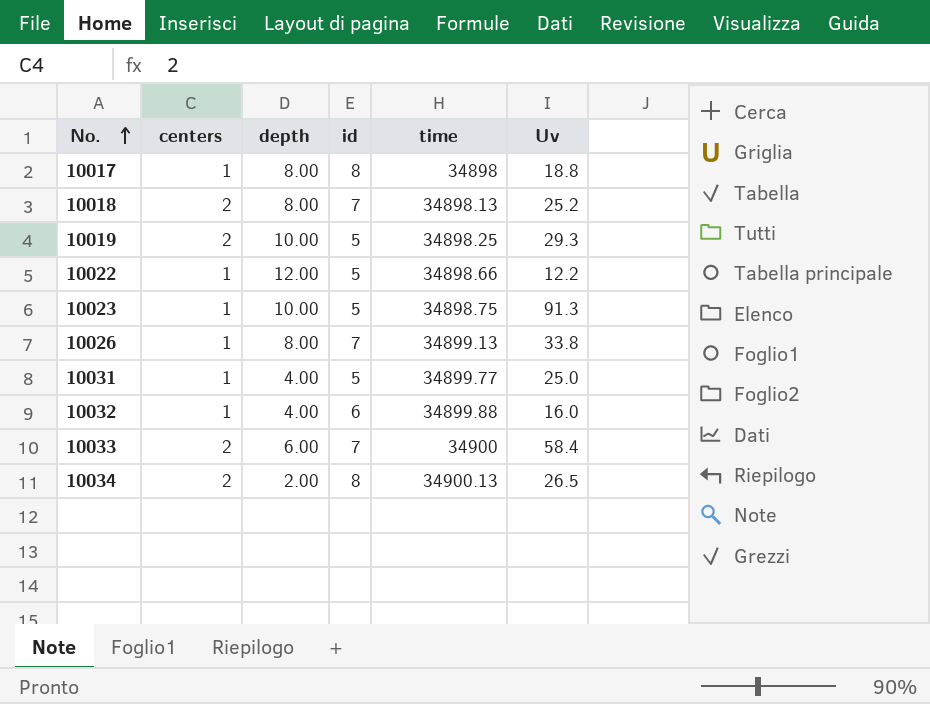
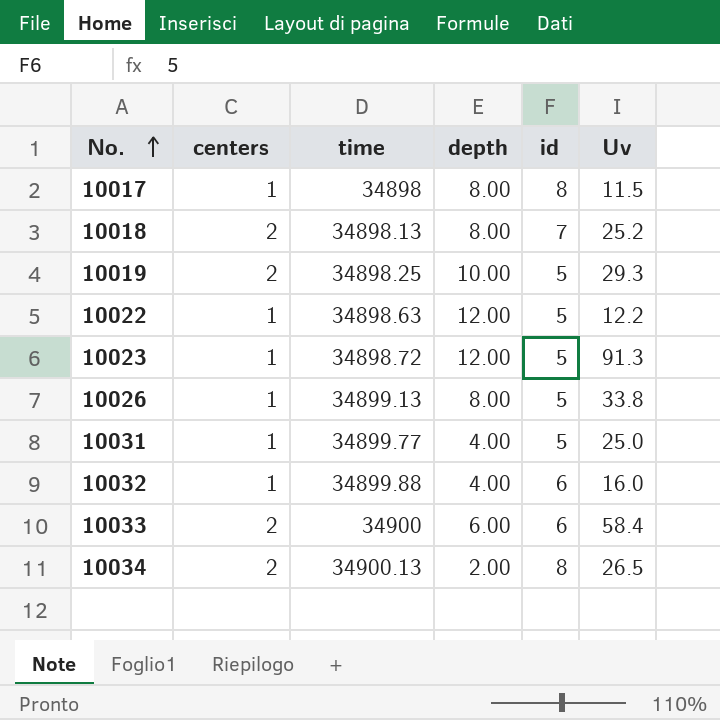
column time | position: 5 -> 3
10017 | Uv: 18.8 -> 11.5
10022 | time: 34898.66 -> 34898.63
10023 | time: 34898.75 -> 34898.72
10023 | depth: 10.00 -> 12.00
10026 | id: 7 -> 5
10033 | id: 7 -> 6

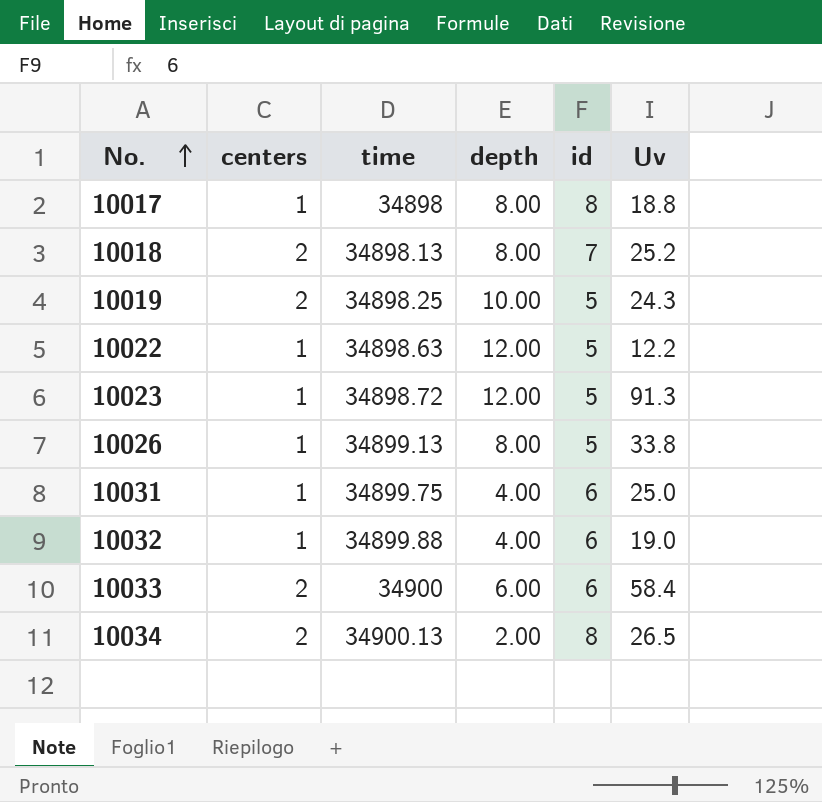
10017 | Uv: 11.5 -> 18.8
10019 | Uv: 29.3 -> 24.3
10031 | time: 34899.77 -> 34899.75
10031 | id: 5 -> 6
10032 | Uv: 16.0 -> 19.0

